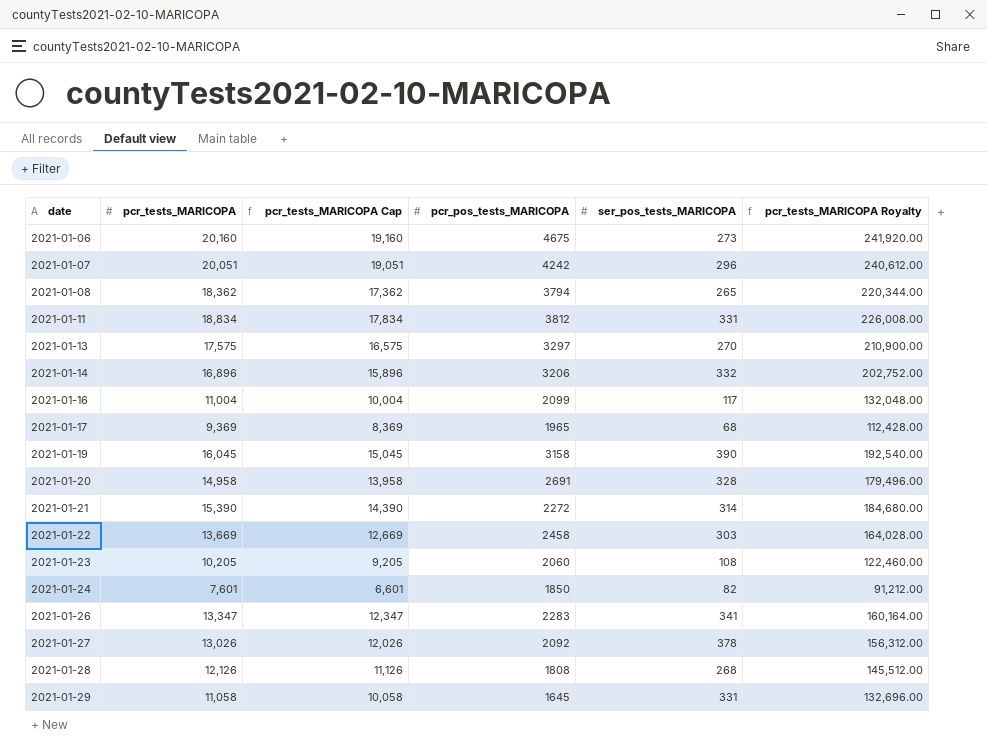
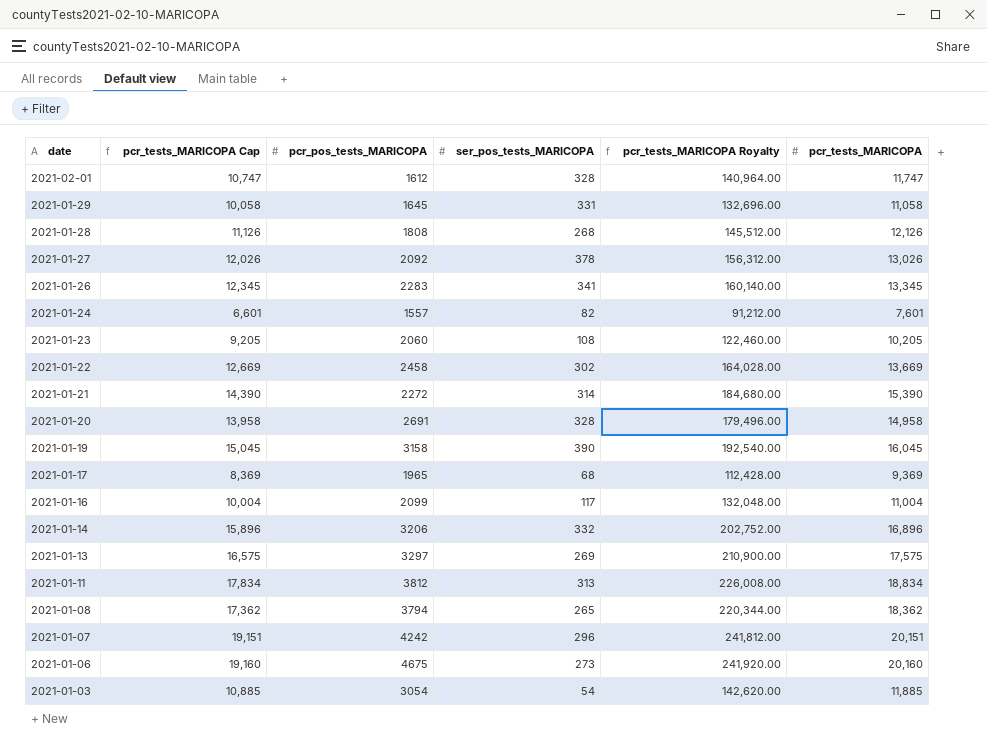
row order: date ascending -> date descending
column pcr_tests_MARICOPA | position: 2 -> 6
row 2021-02-01: none -> 10,747 | 1612 | 328 | 140,964.00 | 11,747
2021-01-26 | pcr_tests_MARICOPA Cap: 12,347 -> 12,345
2021-01-26 | pcr_tests_MARICOPA Royalty: 160,164.00 -> 160,140.00
2021-01-26 | pcr_tests_MARICOPA: 13,347 -> 13,345
2021-01-24 | pcr_pos_tests_MARICOPA: 1850 -> 1557
2021-01-22 | ser_pos_tests_MARICOPA: 303 -> 302
2021-01-13 | ser_pos_tests_MARICOPA: 270 -> 269
2021-01-11 | ser_pos_tests_MARICOPA: 331 -> 313
2021-01-07 | pcr_tests_MARICOPA Cap: 19,051 -> 19,151
2021-01-07 | pcr_tests_MARICOPA Royalty: 240,612.00 -> 241,812.00
2021-01-07 | pcr_tests_MARICOPA: 20,051 -> 20,151
row 2021-01-03: none -> 10,885 | 3054 | 54 | 142,620.00 | 11,885

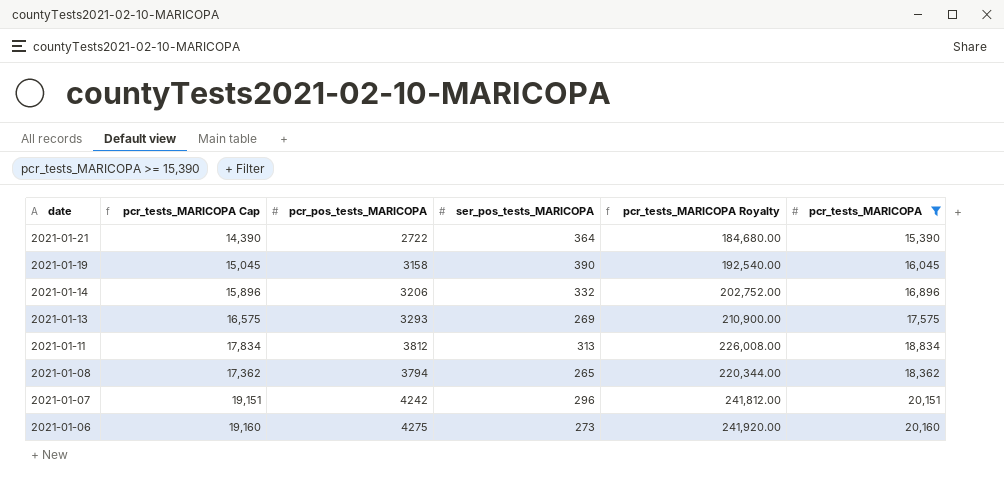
filter: none -> pcr_tests_MARICOPA >= 15,390
2021-01-21 | pcr_pos_tests_MARICOPA: 2272 -> 2722
2021-01-21 | ser_pos_tests_MARICOPA: 314 -> 364
2021-01-13 | pcr_pos_tests_MARICOPA: 3297 -> 3293
2021-01-06 | pcr_pos_tests_MARICOPA: 4675 -> 4275

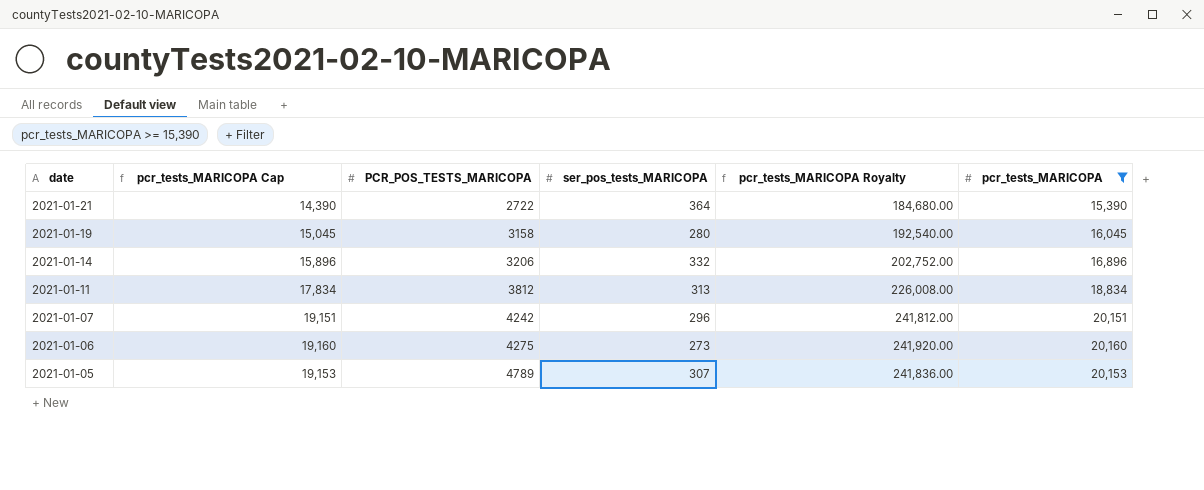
column name: pcr_pos_tests_MARICOPA -> PCR_POS_TESTS_MARICOPA
row 2021-01-13: 16,575 | 3293 | 269 | 210,900.00 | 17,575 -> none
row 2021-01-08: 17,362 | 3794 | 265 | 220,344.00 | 18,362 -> none
2021-01-19 | ser_pos_tests_MARICOPA: 390 -> 280
row 2021-01-05: none -> 19,153 | 4789 | 307 | 241,836.00 | 20,153

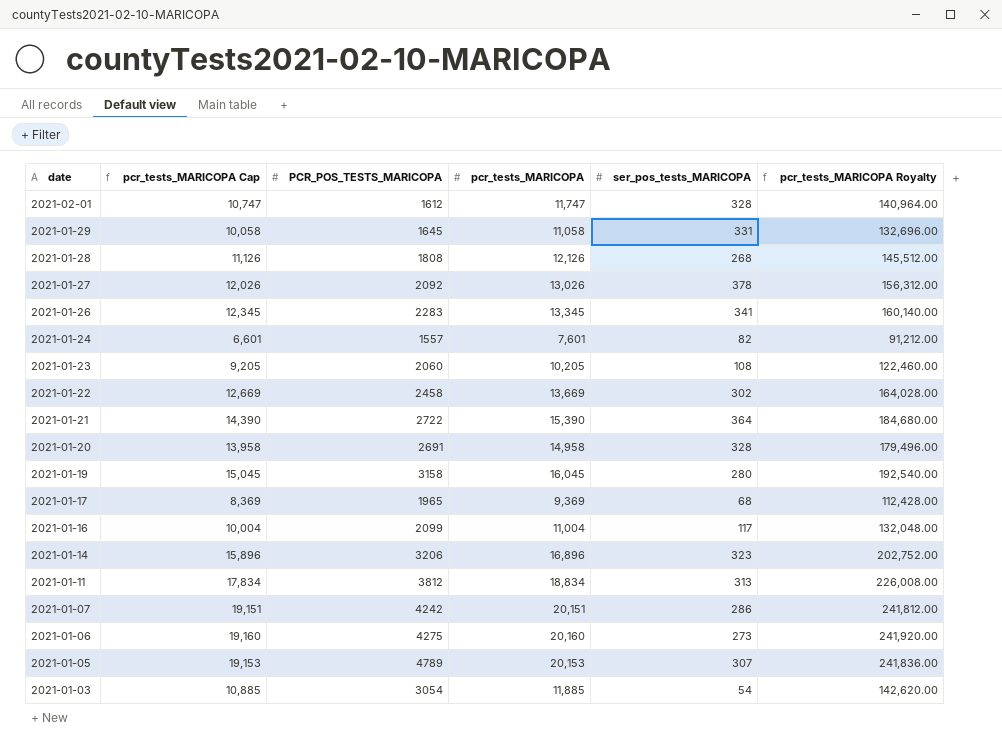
filter: pcr_tests_MARICOPA >= 15,390 -> none
column pcr_tests_MARICOPA | position: 6 -> 4
2021-01-14 | ser_pos_tests_MARICOPA: 332 -> 323
2021-01-07 | ser_pos_tests_MARICOPA: 296 -> 286

